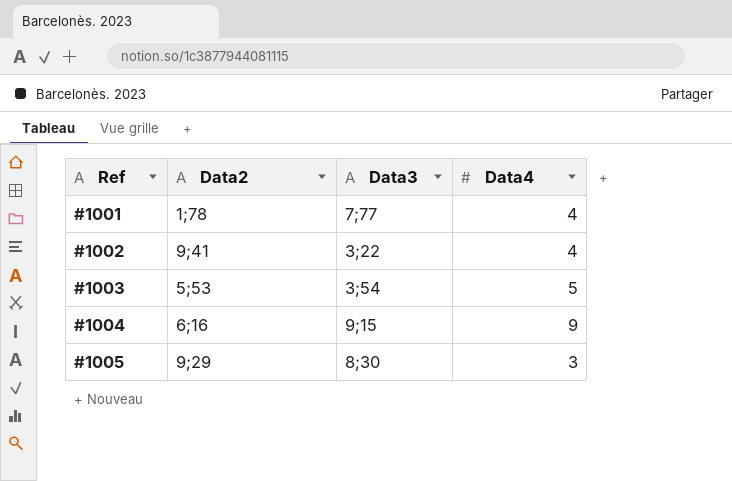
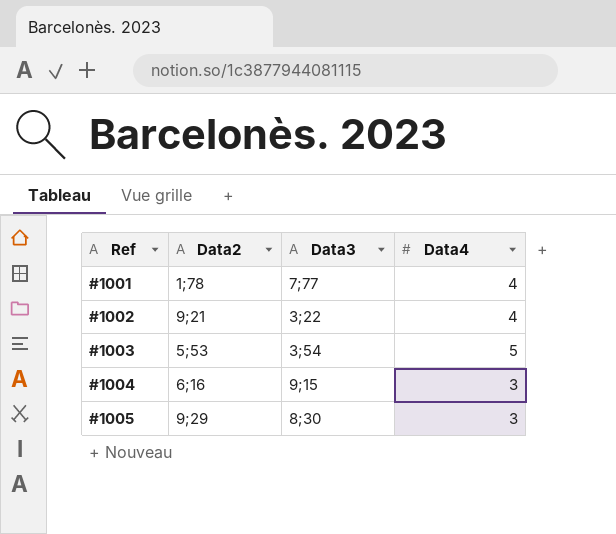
#1002 | Data2: 9;41 -> 9;21
#1004 | Data4: 9 -> 3

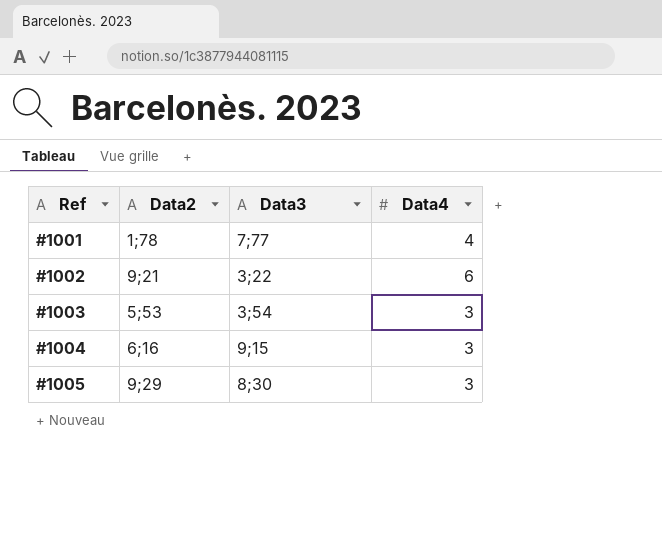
#1002 | Data4: 4 -> 6
#1003 | Data4: 5 -> 3

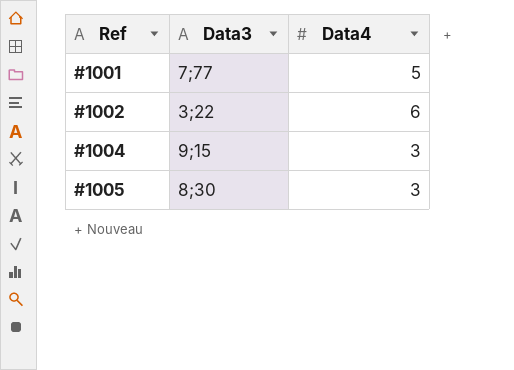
column Data2 | position: 2 -> none
row #1003: 5;53 | 3;54 | 3 -> none
#1001 | Data4: 4 -> 5

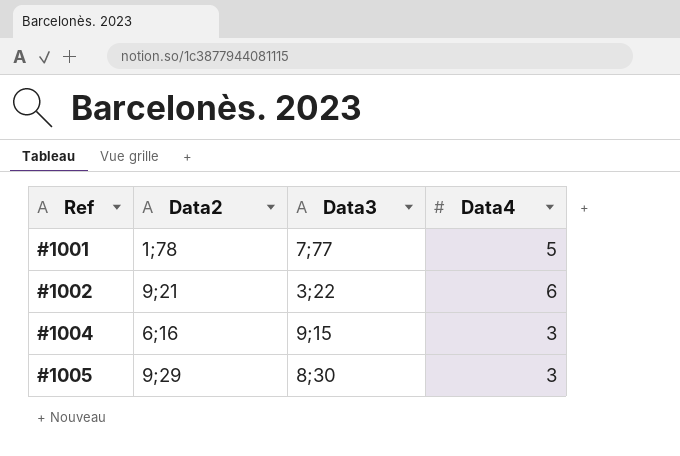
column Data2 | position: none -> 2

